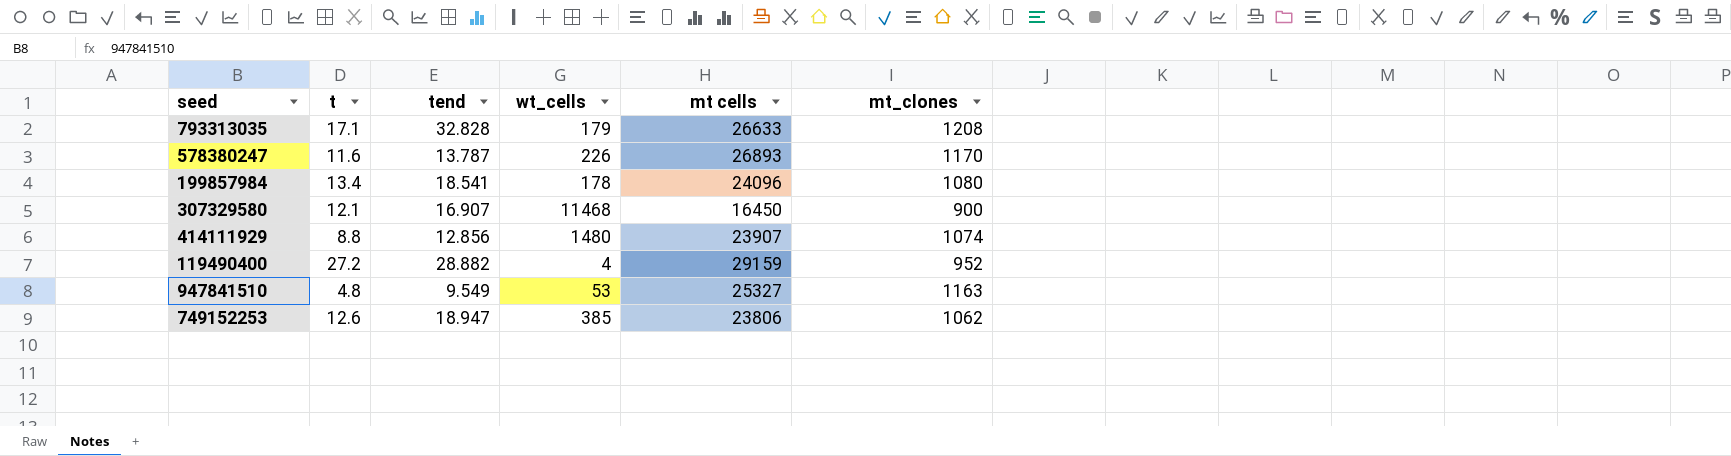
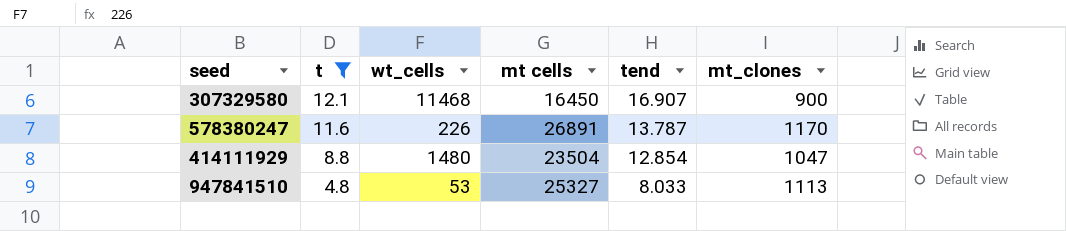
filter: none -> t <= 12.1
row order: none -> t descending
column tend | position: 3 -> 5
578380247 | mt cells: 26893 -> 26891
414111929 | mt cells: 23907 -> 23504
414111929 | tend: 12.856 -> 12.854
414111929 | mt_clones: 1074 -> 1047
947841510 | tend: 9.549 -> 8.033
947841510 | mt_clones: 1163 -> 1113

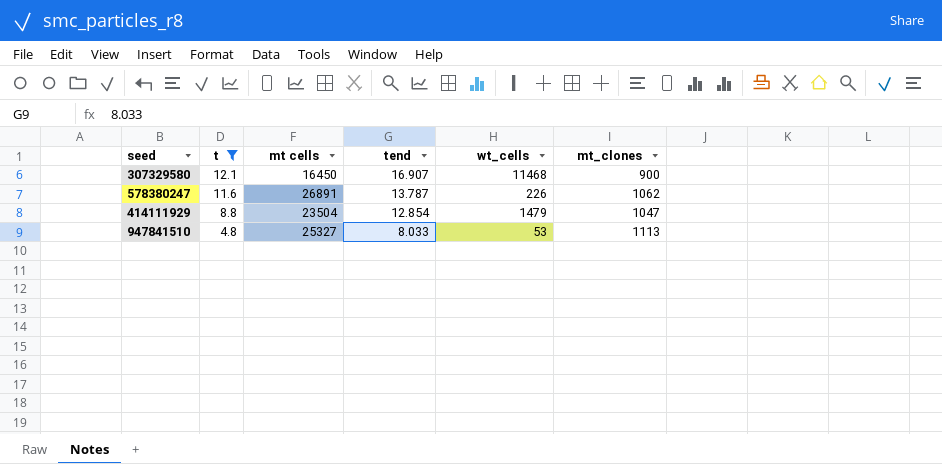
column wt_cells | position: 3 -> 5
578380247 | mt_clones: 1170 -> 1062
414111929 | wt_cells: 1480 -> 1479

